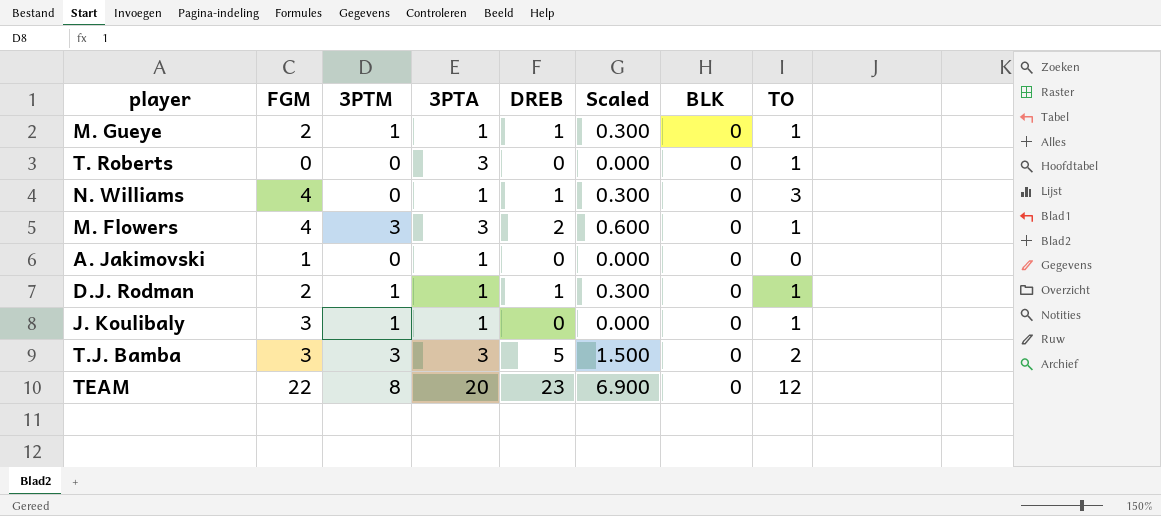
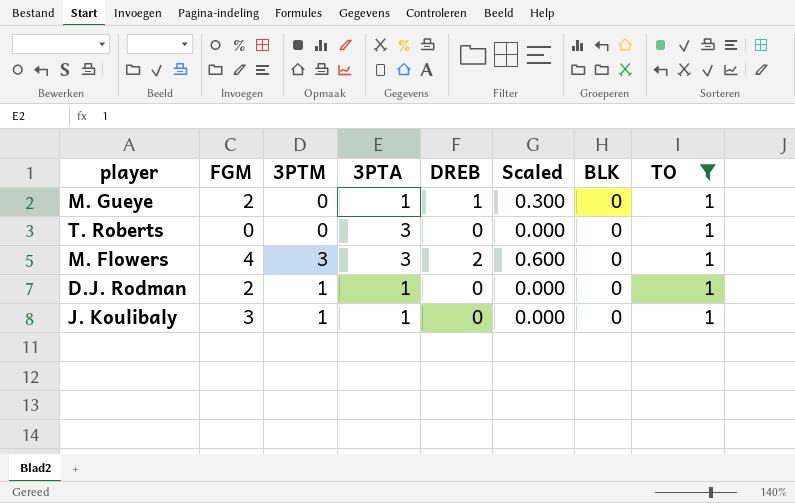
filter: none -> TO = 1
M. Gueye | 3PTM: 1 -> 0
D.J. Rodman | DREB: 1 -> 0
D.J. Rodman | Scaled: 0.300 -> 0.000

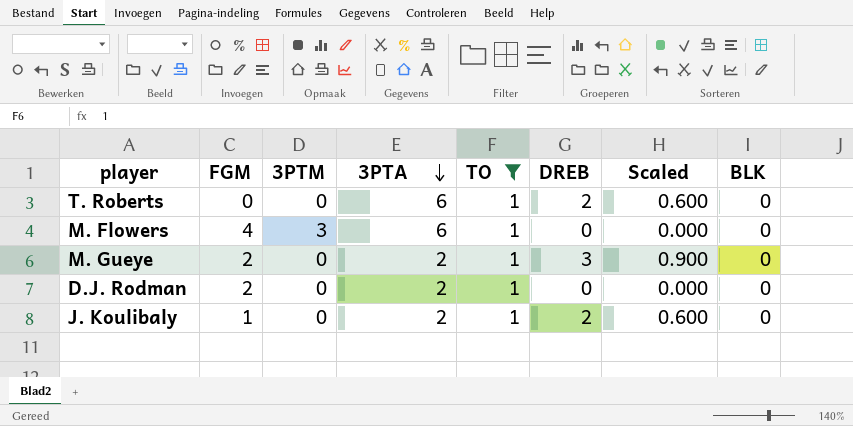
row order: none -> 3PTA descending
column TO | position: 8 -> 5
T. Roberts | 3PTA: 3 -> 6
T. Roberts | DREB: 0 -> 2
T. Roberts | Scaled: 0.000 -> 0.600
M. Flowers | 3PTA: 3 -> 6
M. Flowers | DREB: 2 -> 0
M. Flowers | Scaled: 0.600 -> 0.000
M. Gueye | 3PTA: 1 -> 2
M. Gueye | DREB: 1 -> 3
M. Gueye | Scaled: 0.300 -> 0.900
D.J. Rodman | 3PTM: 1 -> 0
D.J. Rodman | 3PTA: 1 -> 2
J. Koulibaly | FGM: 3 -> 1
J. Koulibaly | 3PTM: 1 -> 0
J. Koulibaly | 3PTA: 1 -> 2
J. Koulibaly | DREB: 0 -> 2
J. Koulibaly | Scaled: 0.000 -> 0.600

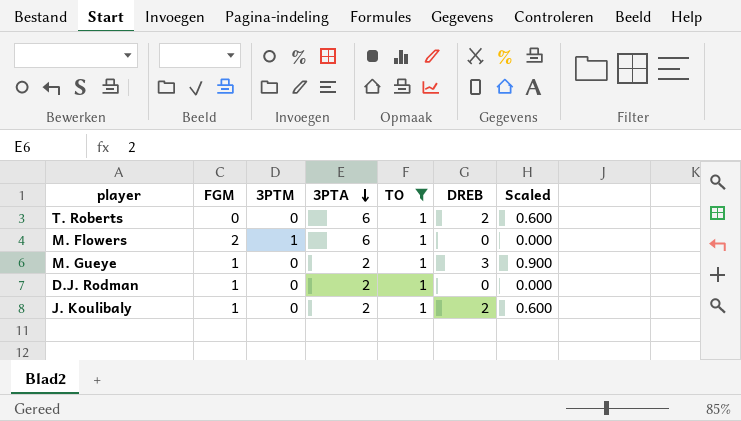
column BLK | position: 8 -> none
M. Flowers | FGM: 4 -> 2
M. Flowers | 3PTM: 3 -> 1
M. Gueye | FGM: 2 -> 1
D.J. Rodman | FGM: 2 -> 1

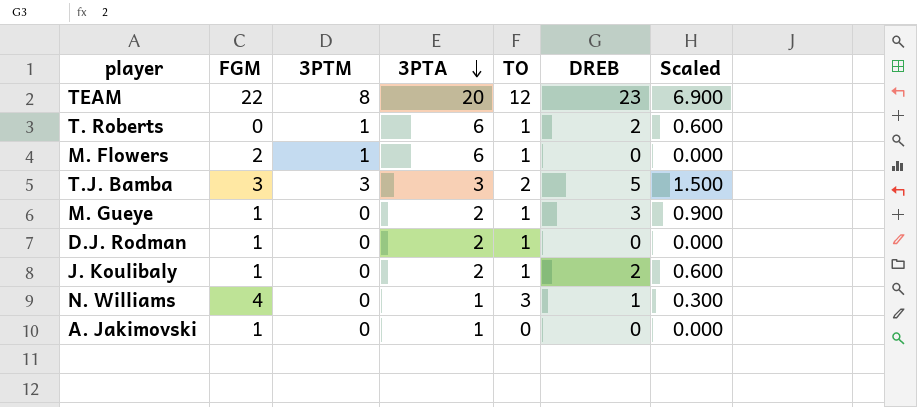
filter: TO = 1 -> none
T. Roberts | 3PTM: 0 -> 1

